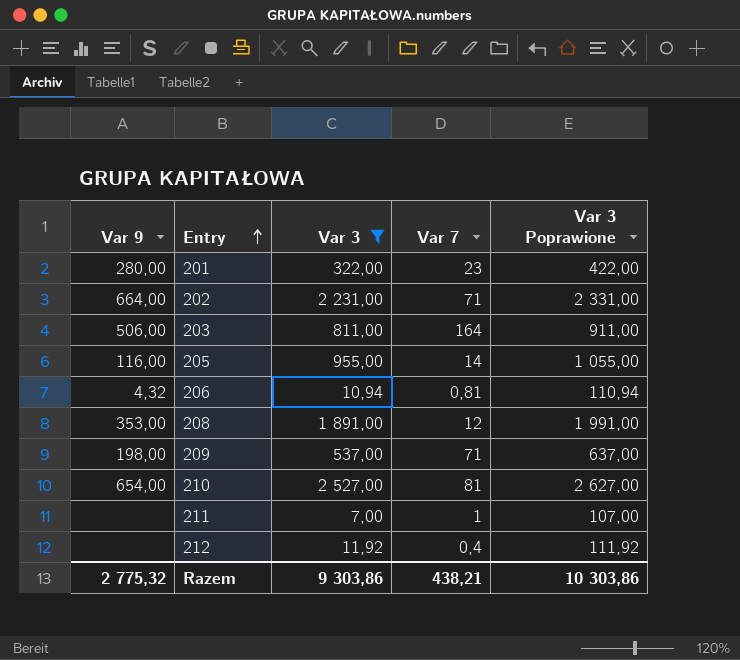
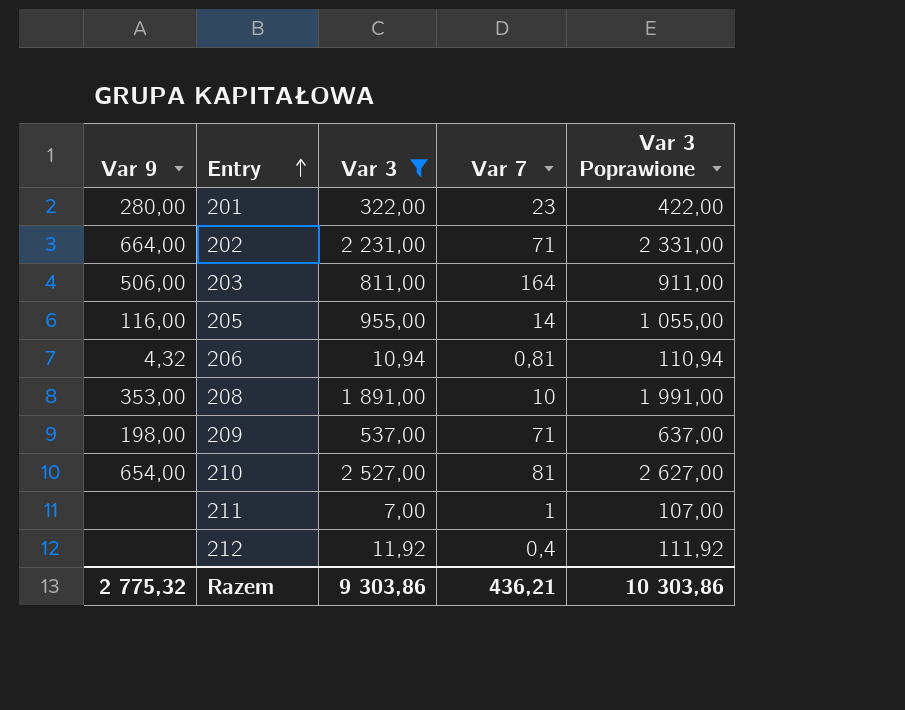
208 | Var 7: 12 -> 10
Razem | Var 7: 438,21 -> 436,21

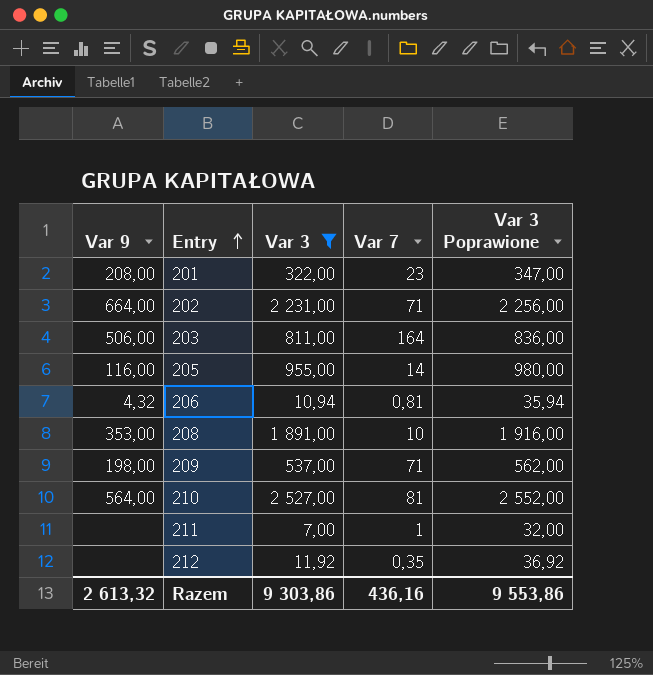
column Var 3 Poprawione | formula: [Var 3] + 100 -> [Var 3] + 25
201 | Var 9: 280,00 -> 208,00
210 | Var 9: 654,00 -> 564,00
212 | Var 7: 0,4 -> 0,35
Razem | Var 9: 2 775,32 -> 2 613,32
Razem | Var 7: 436,21 -> 436,16
Razem | Var 3 Poprawione: 10 303,86 -> 9 553,86

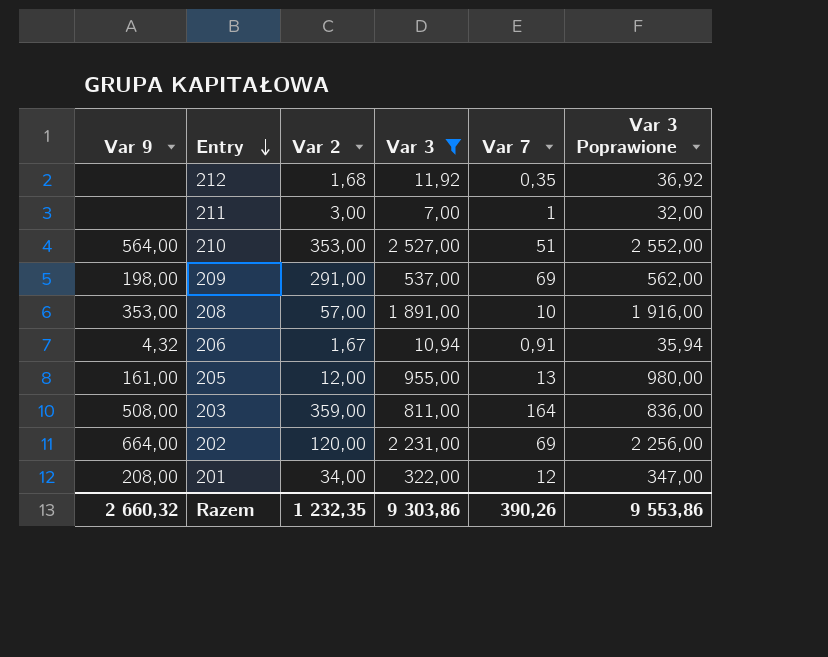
row order: Entry ascending -> Entry descending
column Var 2 | position: none -> 3
210 | Var 7: 81 -> 51
209 | Var 7: 71 -> 69
206 | Var 7: 0,81 -> 0,91
205 | Var 9: 116,00 -> 161,00
205 | Var 7: 14 -> 13
203 | Var 9: 506,00 -> 508,00
202 | Var 7: 71 -> 69
201 | Var 7: 23 -> 12
Razem | Var 9: 2 613,32 -> 2 660,32
Razem | Var 7: 436,16 -> 390,26

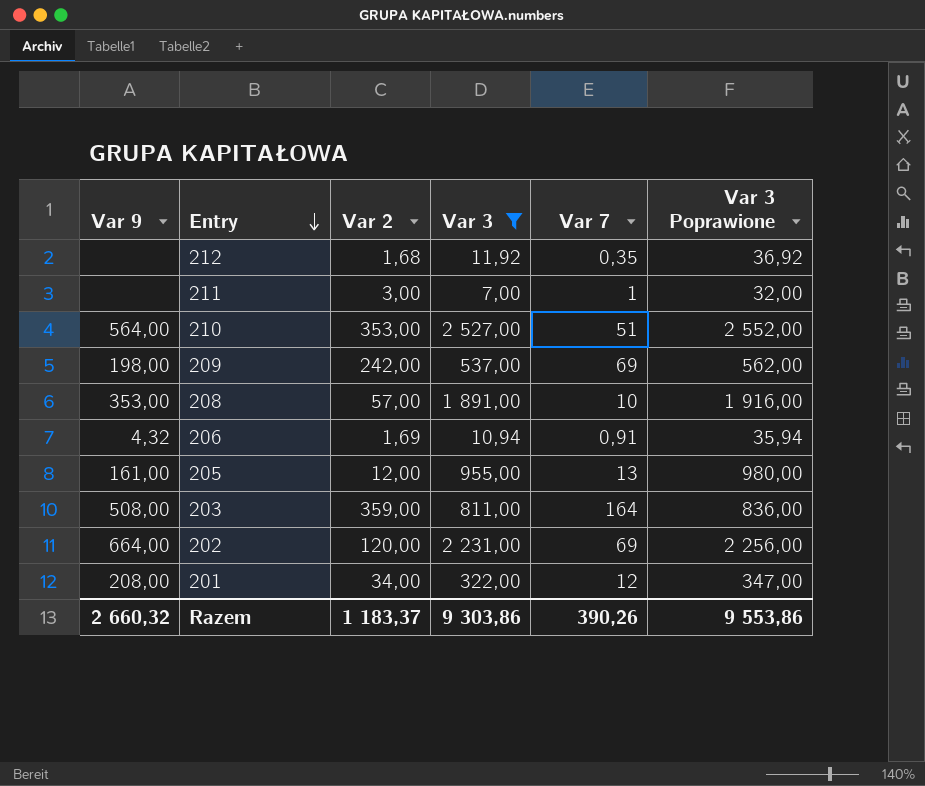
209 | Var 2: 291,00 -> 242,00
206 | Var 2: 1,67 -> 1,69
Razem | Var 2: 1 232,35 -> 1 183,37

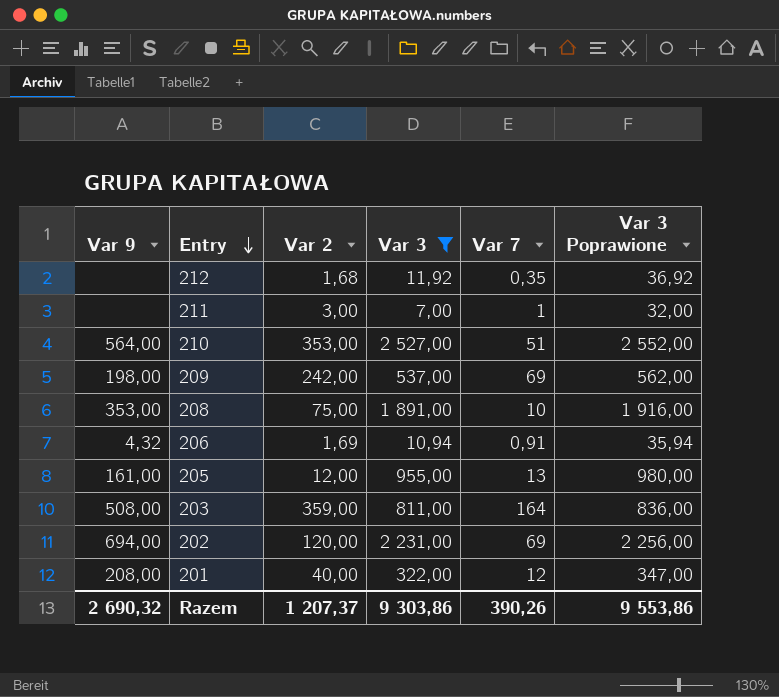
208 | Var 2: 57,00 -> 75,00
202 | Var 9: 664,00 -> 694,00
201 | Var 2: 34,00 -> 40,00
Razem | Var 9: 2 660,32 -> 2 690,32
Razem | Var 2: 1 183,37 -> 1 207,37

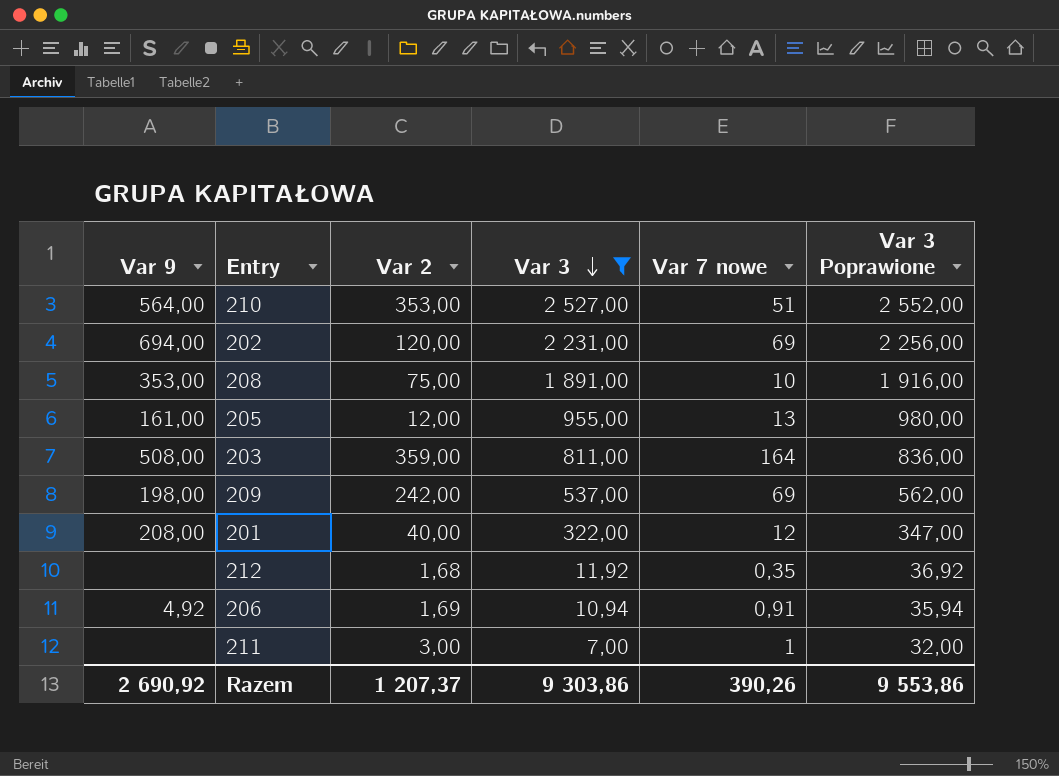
row order: Entry descending -> Var 3 descending
column name: Var 7 -> Var 7 nowe
206 | Var 9: 4,32 -> 4,92
Razem | Var 9: 2 690,32 -> 2 690,92

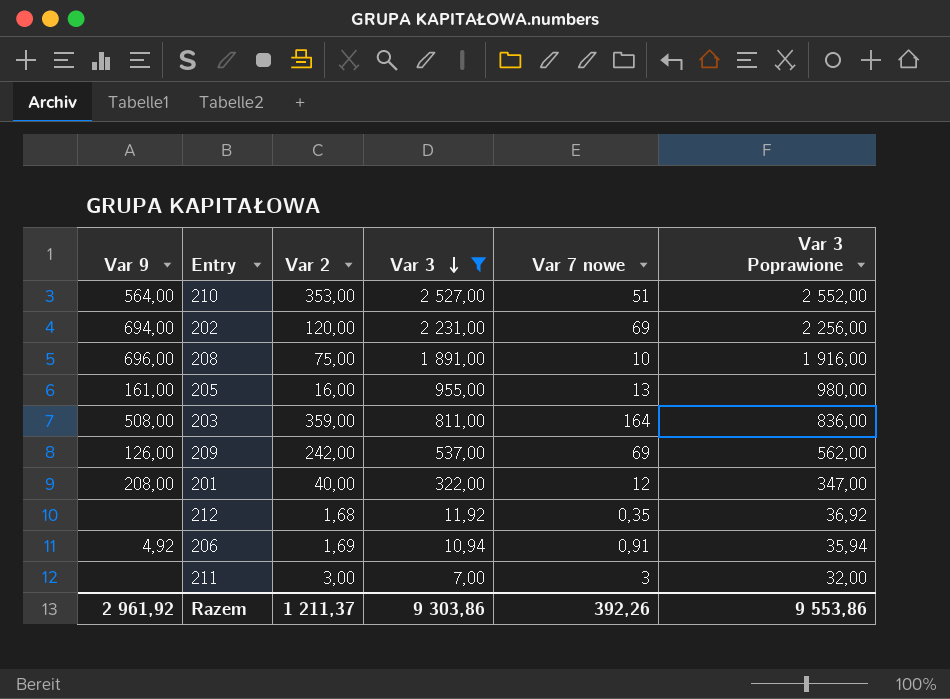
208 | Var 9: 353,00 -> 696,00
205 | Var 2: 12,00 -> 16,00
209 | Var 9: 198,00 -> 126,00
211 | Var 7 nowe: 1 -> 3
Razem | Var 9: 2 690,92 -> 2 961,92
Razem | Var 2: 1 207,37 -> 1 211,37
Razem | Var 7 nowe: 390,26 -> 392,26

